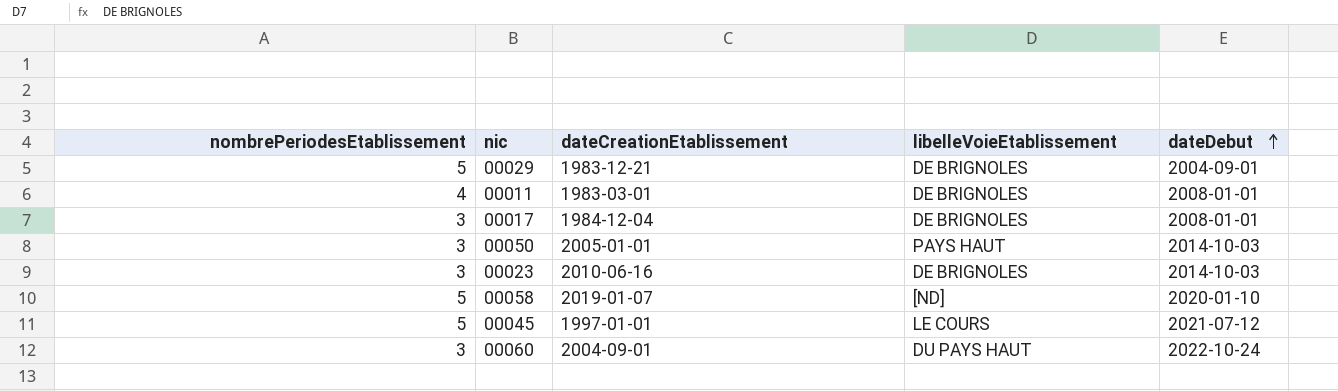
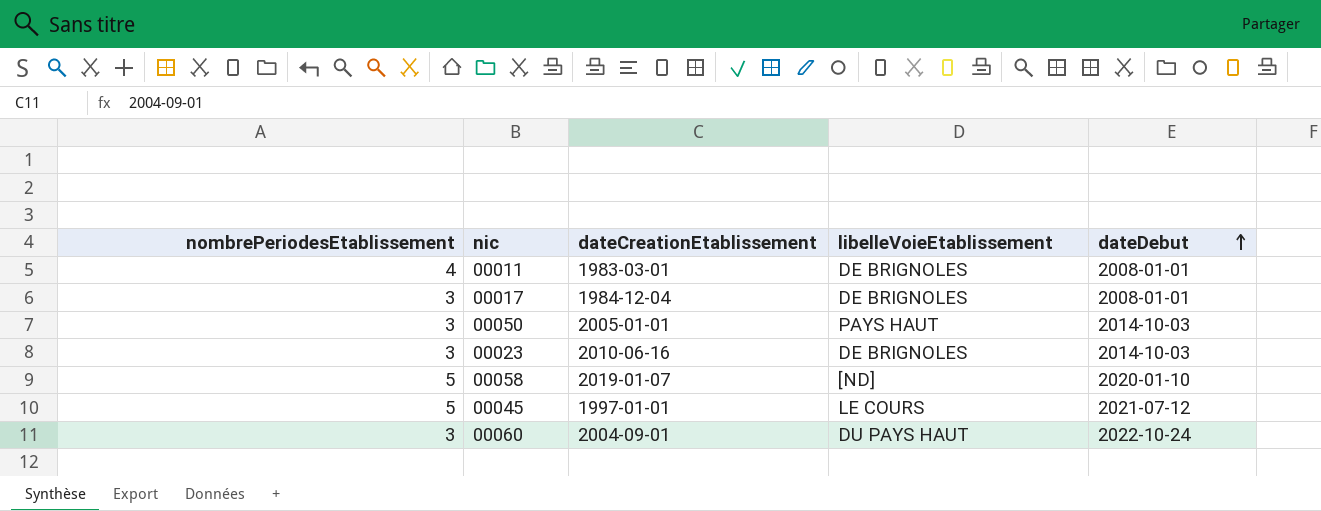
row 00029: 5 | 1983-12-21 | DE BRIGNOLES | 2004-09-01 -> none

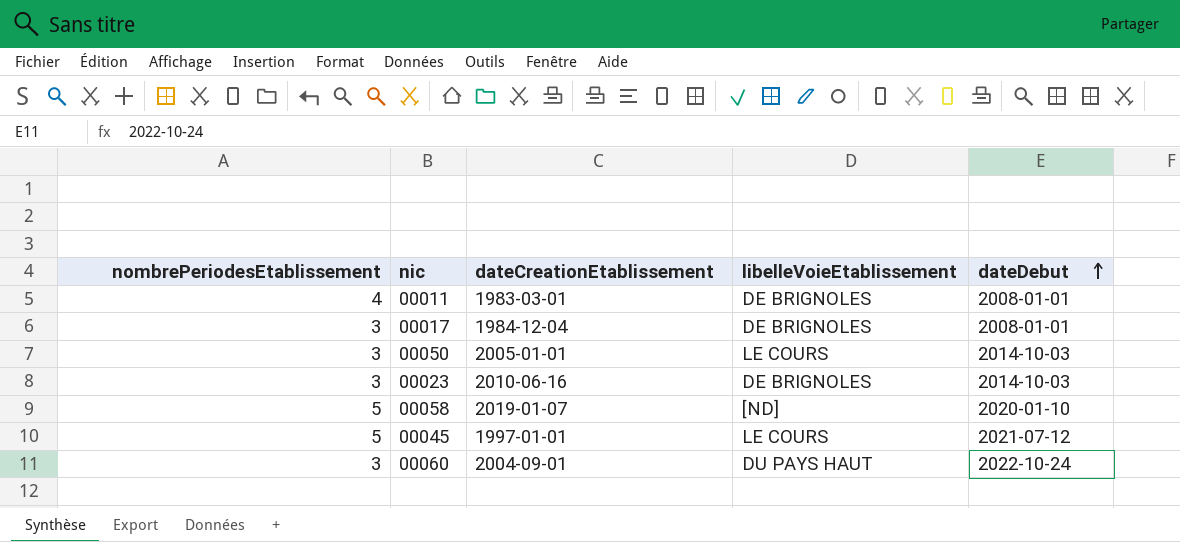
00050 | libelleVoieEtablissement: PAYS HAUT -> LE COURS

